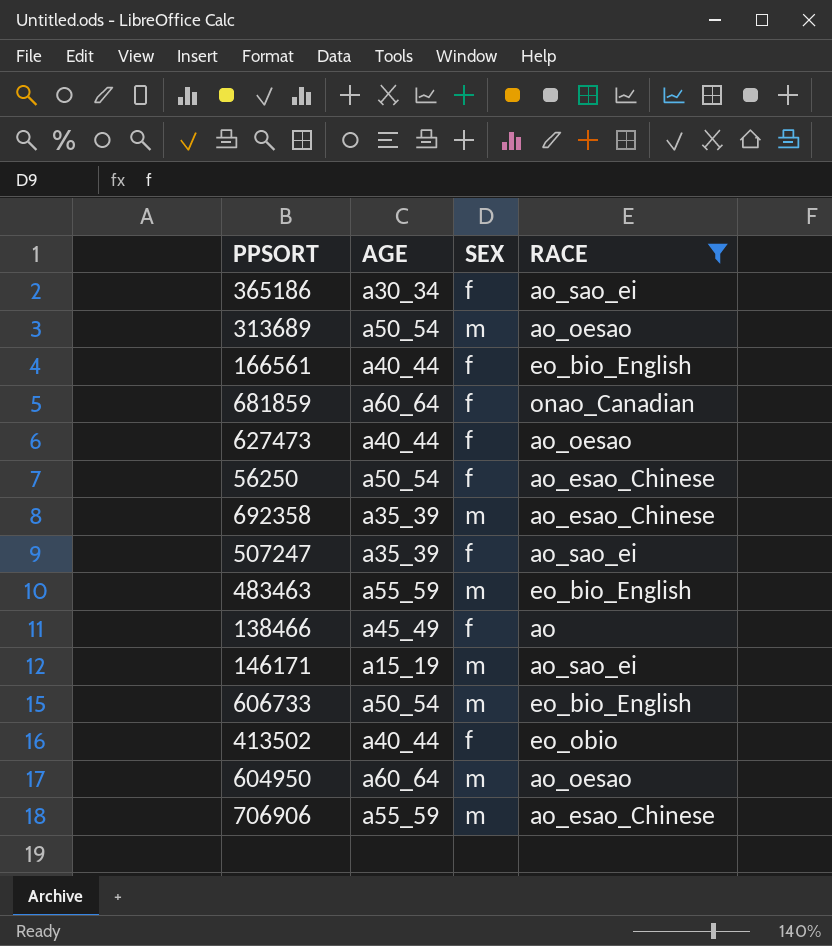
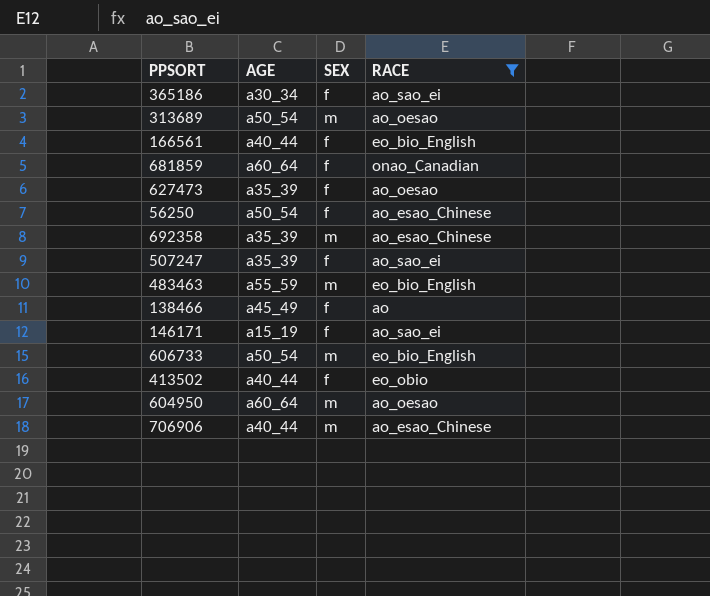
627473 | AGE: a40_44 -> a35_39
146171 | SEX: m -> f
706906 | AGE: a55_59 -> a40_44

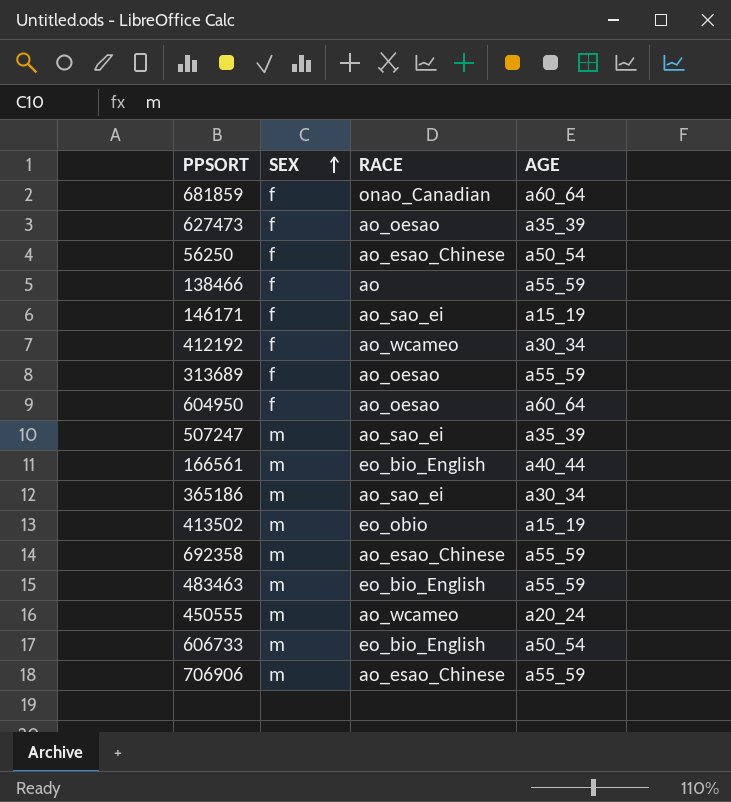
filter: RACE != ao_wcameo -> none
row order: none -> SEX ascending
column AGE | position: 2 -> 4
138466 | AGE: a45_49 -> a55_59
313689 | SEX: m -> f
313689 | AGE: a50_54 -> a55_59
604950 | SEX: m -> f
507247 | SEX: f -> m
166561 | SEX: f -> m
365186 | SEX: f -> m
413502 | SEX: f -> m
413502 | AGE: a40_44 -> a15_19
692358 | AGE: a35_39 -> a55_59
706906 | AGE: a40_44 -> a55_59

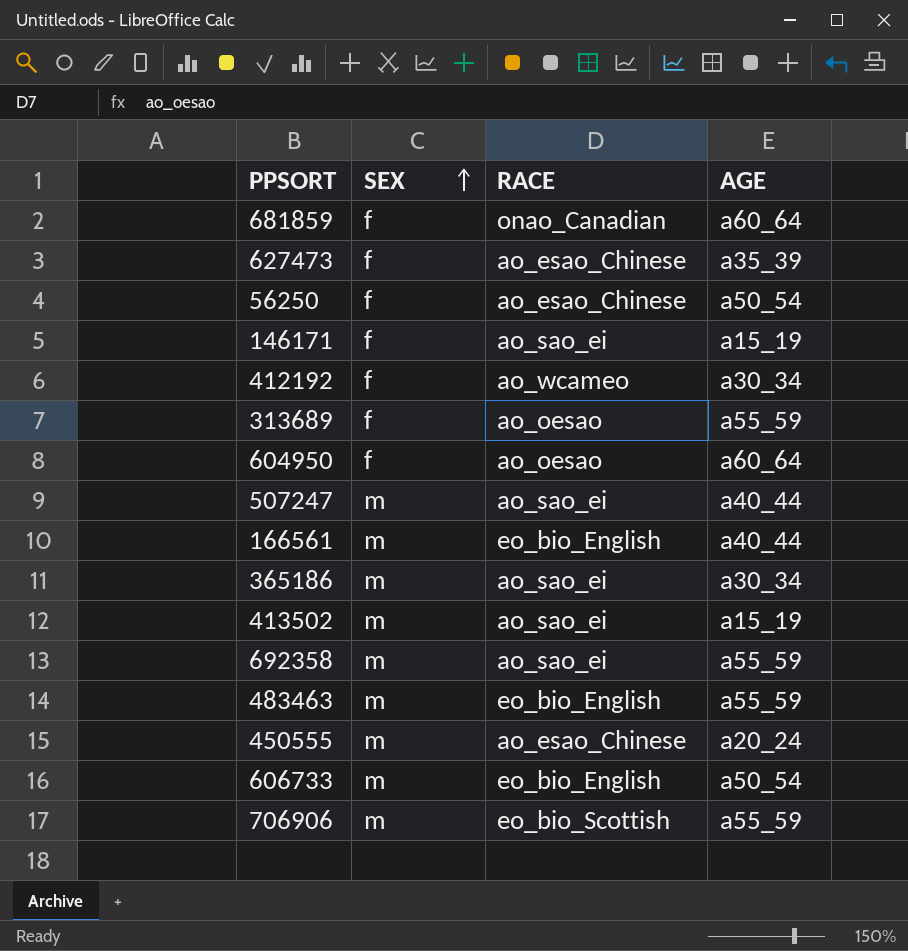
row 138466: f | ao | a55_59 -> none
627473 | RACE: ao_oesao -> ao_esao_Chinese
507247 | AGE: a35_39 -> a40_44
413502 | RACE: eo_obio -> ao_sao_ei
692358 | RACE: ao_esao_Chinese -> ao_sao_ei
450555 | RACE: ao_wcameo -> ao_esao_Chinese
706906 | RACE: ao_esao_Chinese -> eo_bio_Scottish

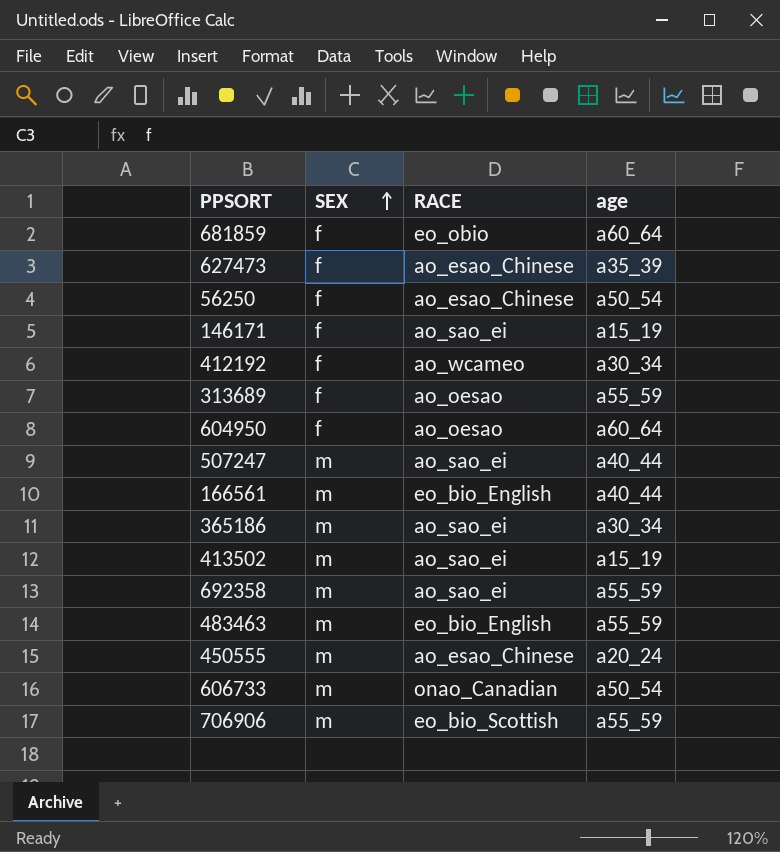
column name: AGE -> age
681859 | RACE: onao_Canadian -> eo_obio
606733 | RACE: eo_bio_English -> onao_Canadian

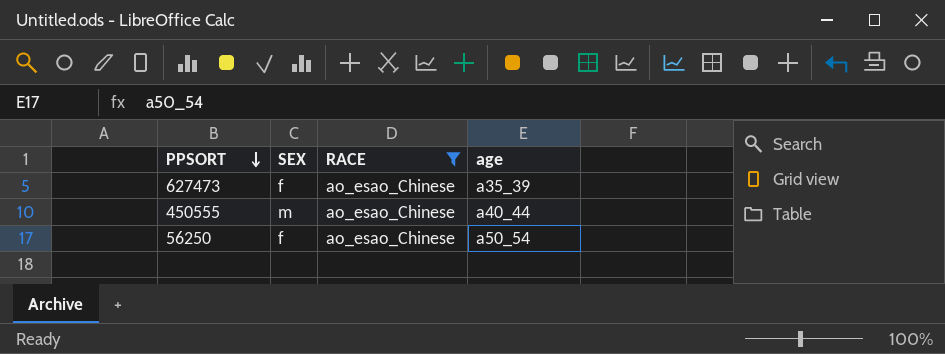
filter: none -> RACE = ao_esao_Chinese
row order: SEX ascending -> PPSORT descending
450555 | age: a20_24 -> a40_44

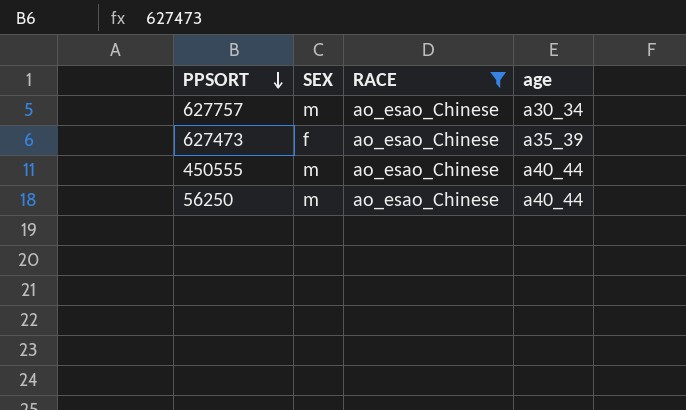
row 627757: none -> m | ao_esao_Chinese | a30_34
56250 | SEX: f -> m
56250 | age: a50_54 -> a40_44

